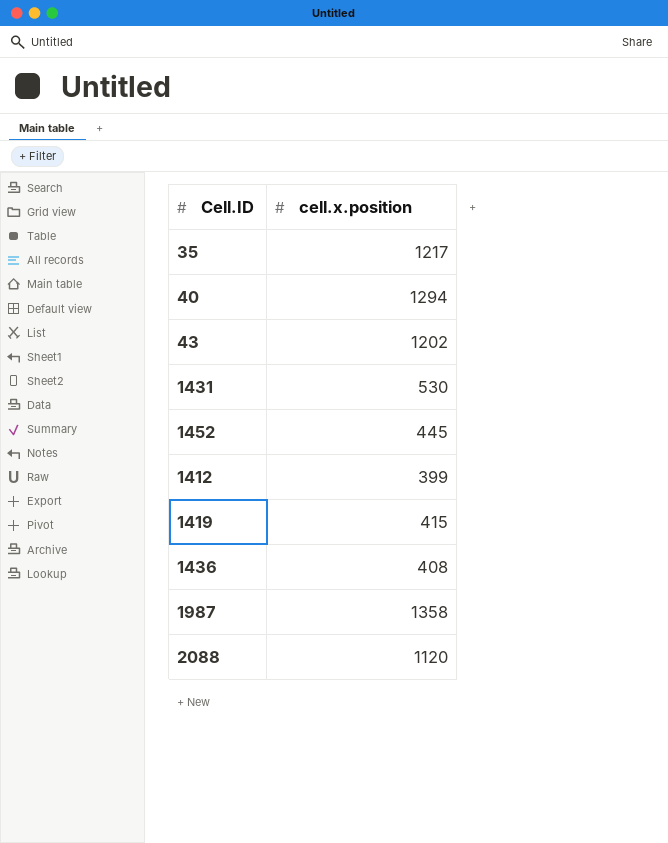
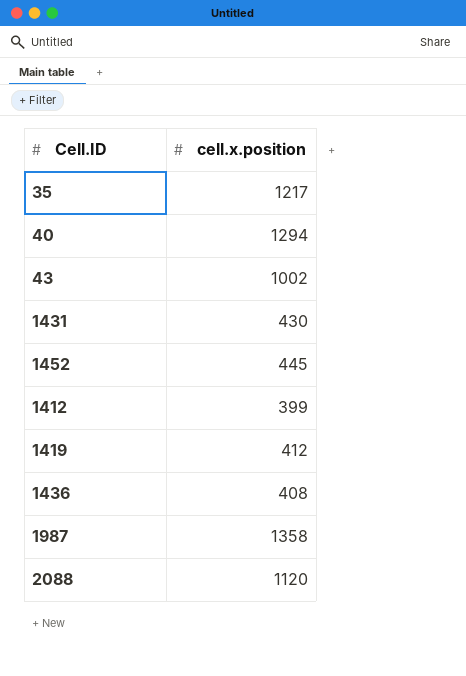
43 | cell.x.position: 1202 -> 1002
1431 | cell.x.position: 530 -> 430
1419 | cell.x.position: 415 -> 412

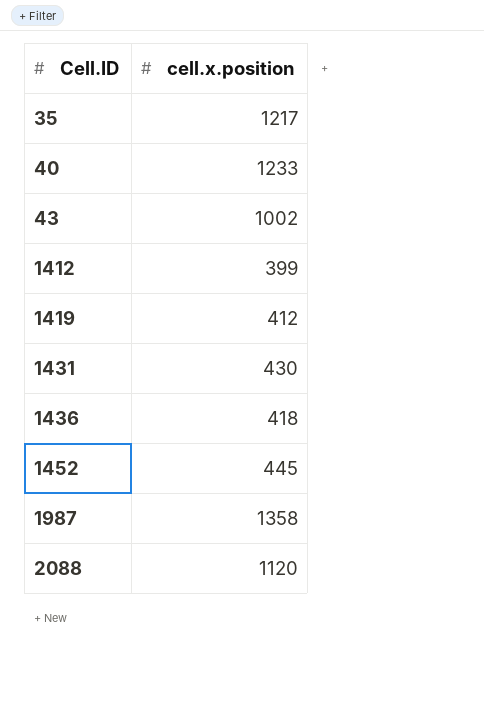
row order: none -> Cell.ID ascending
40 | cell.x.position: 1294 -> 1233
1436 | cell.x.position: 408 -> 418

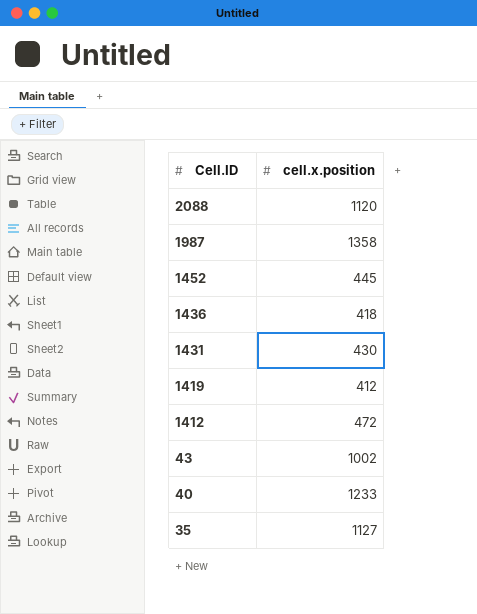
row order: Cell.ID ascending -> Cell.ID descending
1412 | cell.x.position: 399 -> 472
35 | cell.x.position: 1217 -> 1127

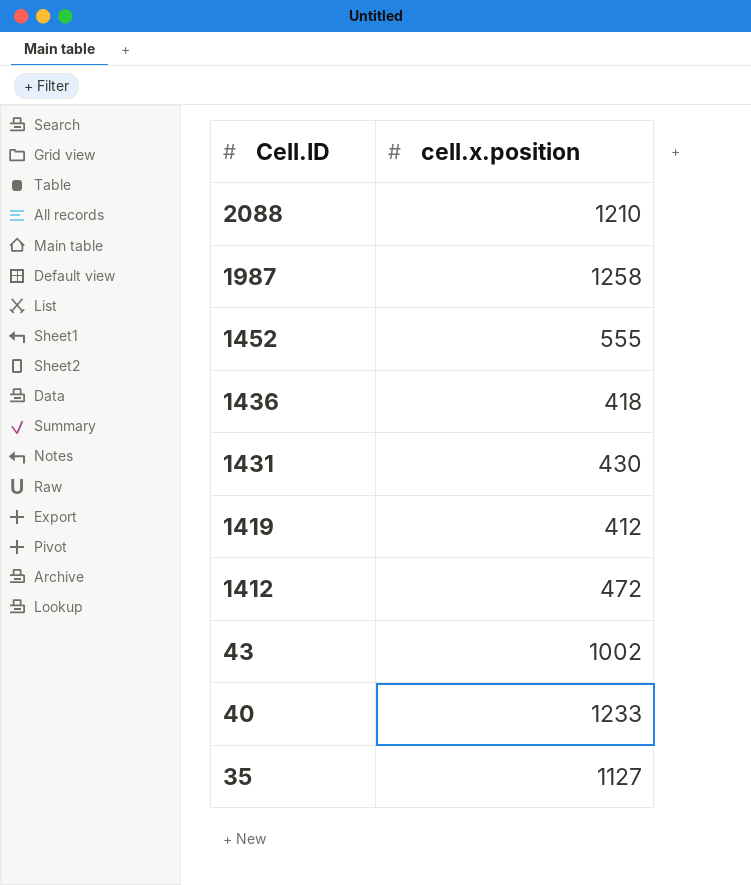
2088 | cell.x.position: 1120 -> 1210
1987 | cell.x.position: 1358 -> 1258
1452 | cell.x.position: 445 -> 555

